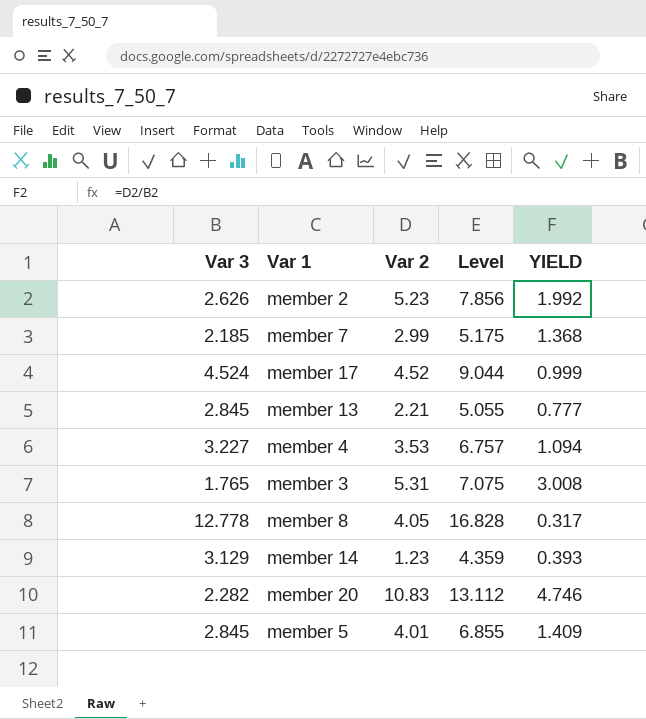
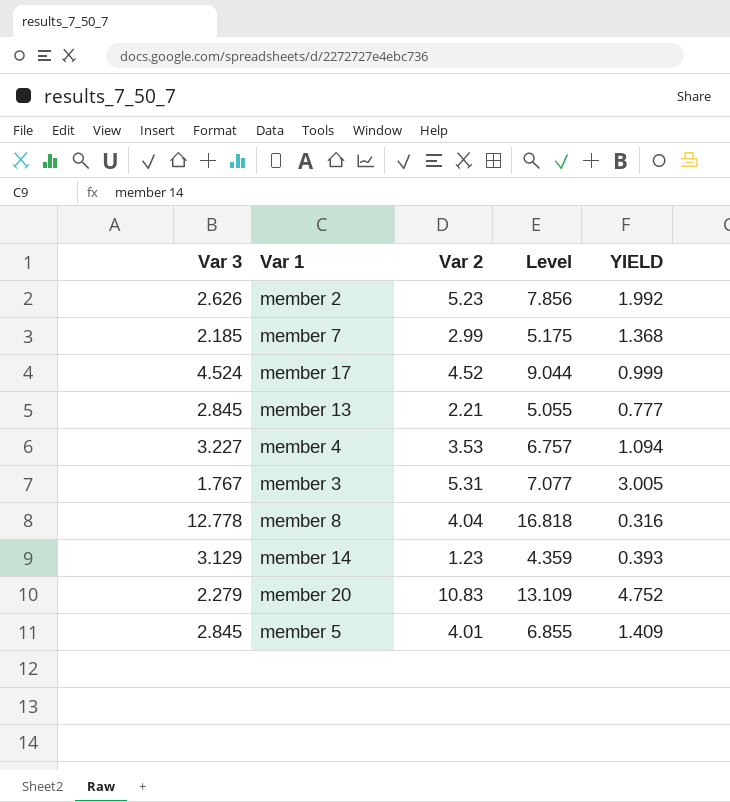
member 3 | Var 3: 1.765 -> 1.767
member 3 | Level: 7.075 -> 7.077
member 3 | YIELD: 3.008 -> 3.005
member 8 | Var 2: 4.05 -> 4.04
member 8 | Level: 16.828 -> 16.818
member 8 | YIELD: 0.317 -> 0.316
member 20 | Var 3: 2.282 -> 2.279
member 20 | Level: 13.112 -> 13.109
member 20 | YIELD: 4.746 -> 4.752

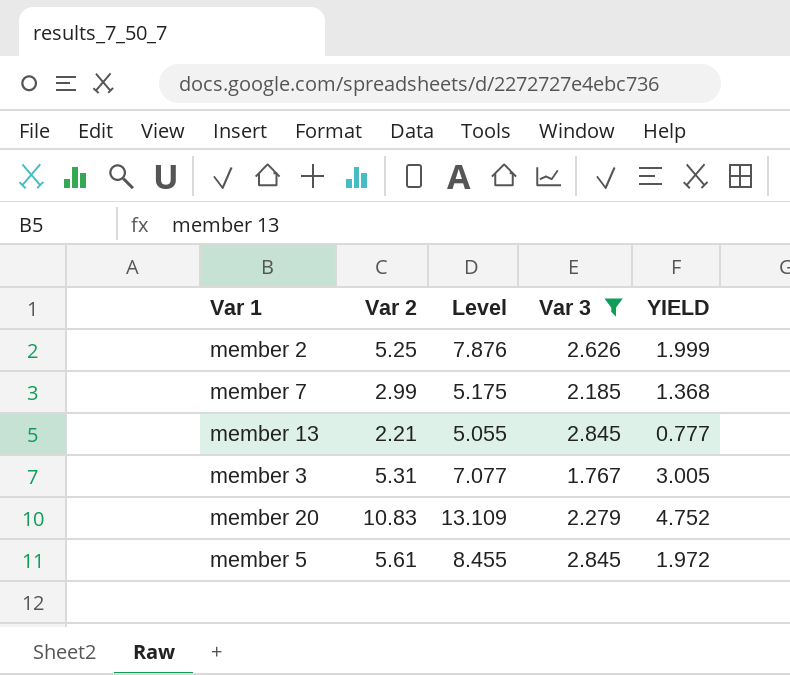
filter: none -> Var 3 <= 2.845
column Var 3 | position: 1 -> 4
member 2 | Var 2: 5.23 -> 5.25
member 2 | Level: 7.856 -> 7.876
member 2 | YIELD: 1.992 -> 1.999
member 5 | Var 2: 4.01 -> 5.61
member 5 | Level: 6.855 -> 8.455
member 5 | YIELD: 1.409 -> 1.972

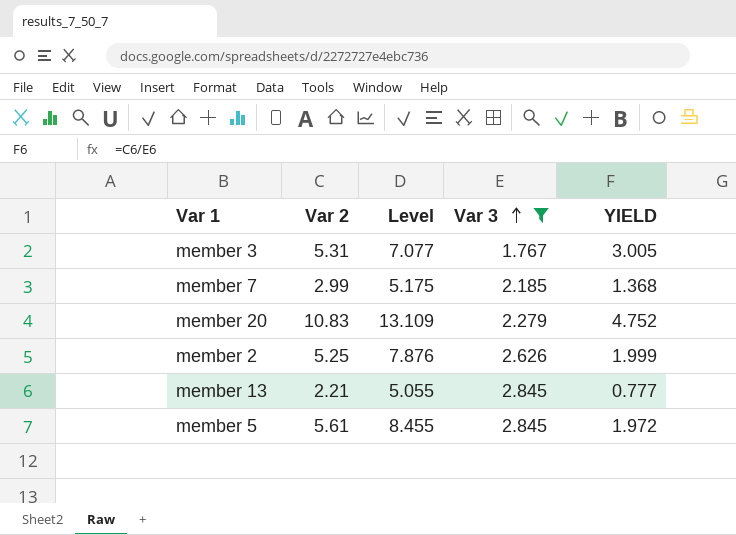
row order: none -> Var 3 ascending

